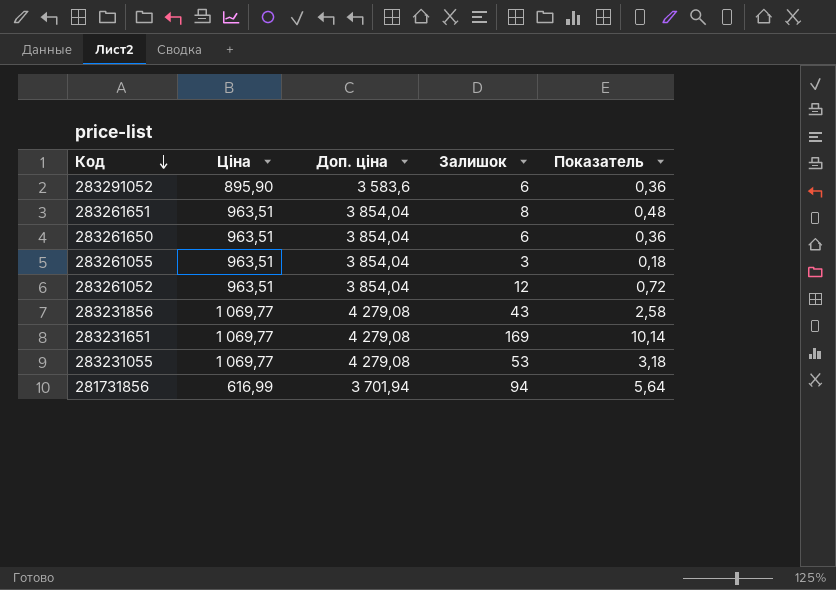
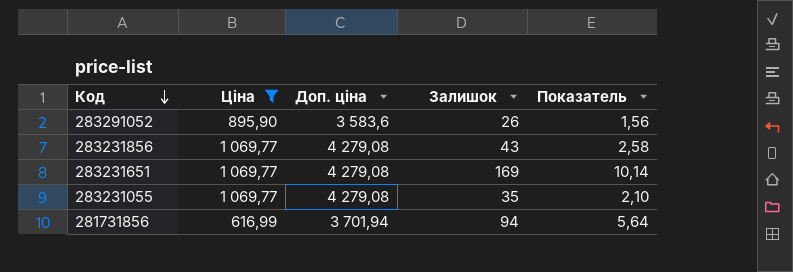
filter: none -> Ціна != 963,51
283291052 | Залишок: 6 -> 26
283291052 | Показатель: 0,36 -> 1,56
283231055 | Залишок: 53 -> 35
283231055 | Показатель: 3,18 -> 2,10

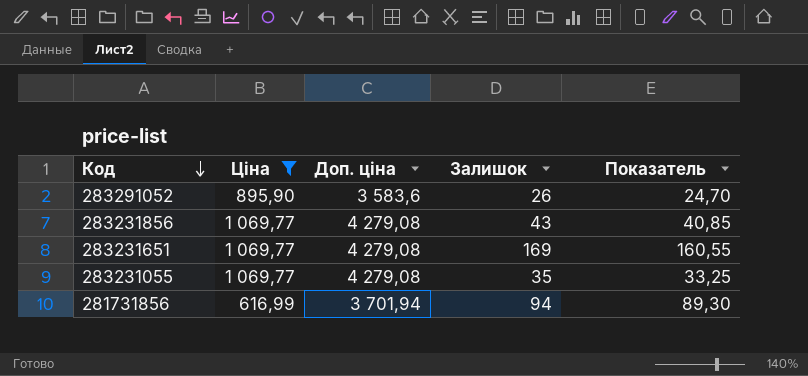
column Показатель | formula: [Залишок] * 0,06 -> [Залишок] * 0,95

